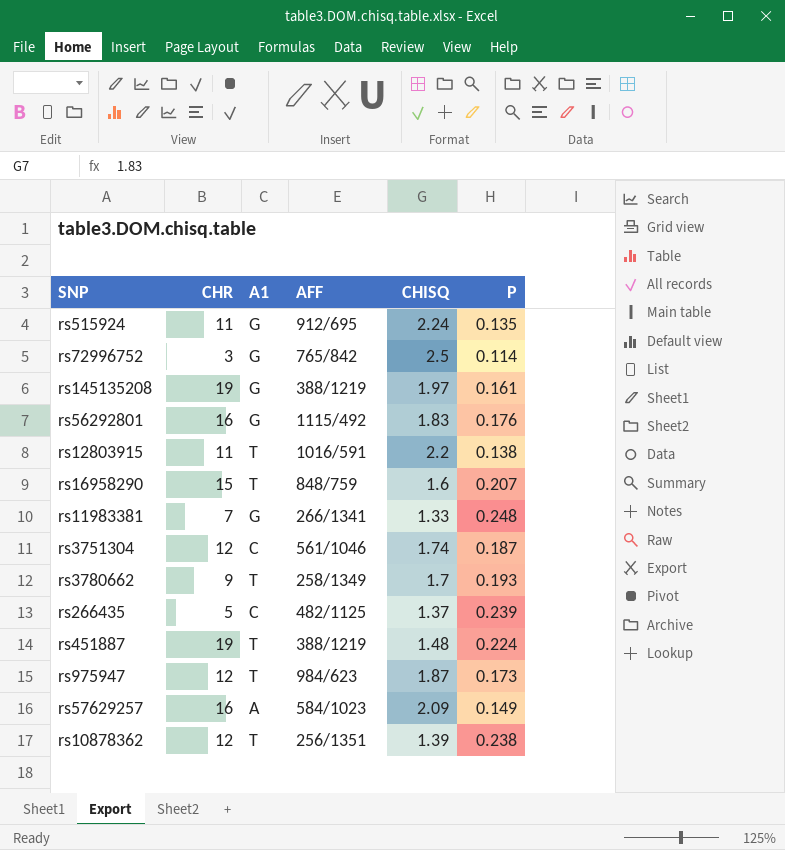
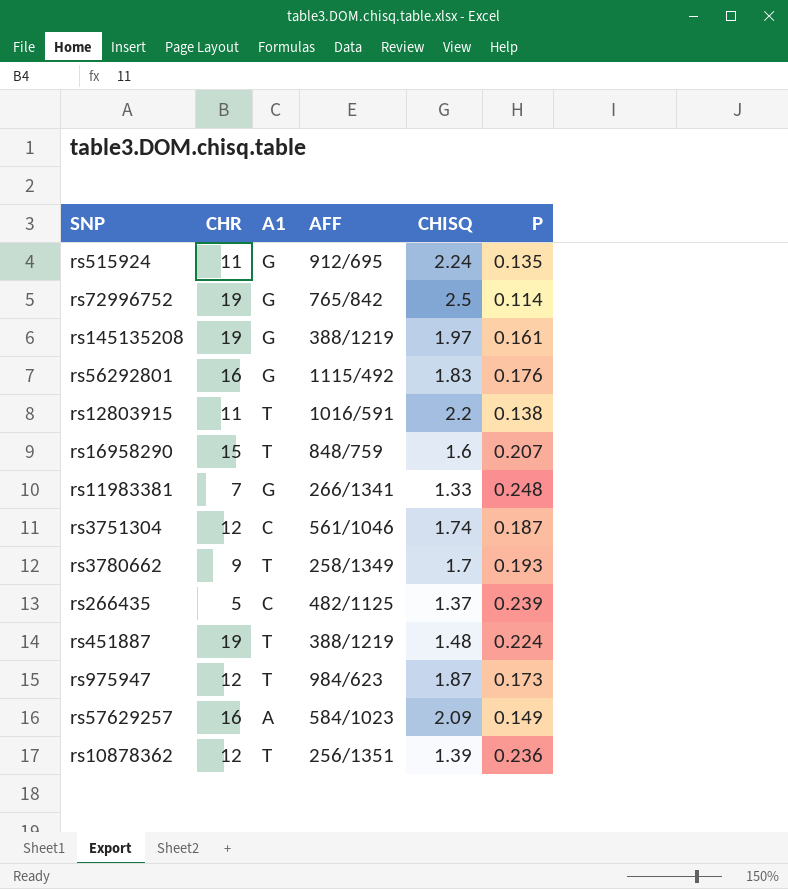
rs72996752 | CHR: 3 -> 19
rs10878362 | P: 0.238 -> 0.236

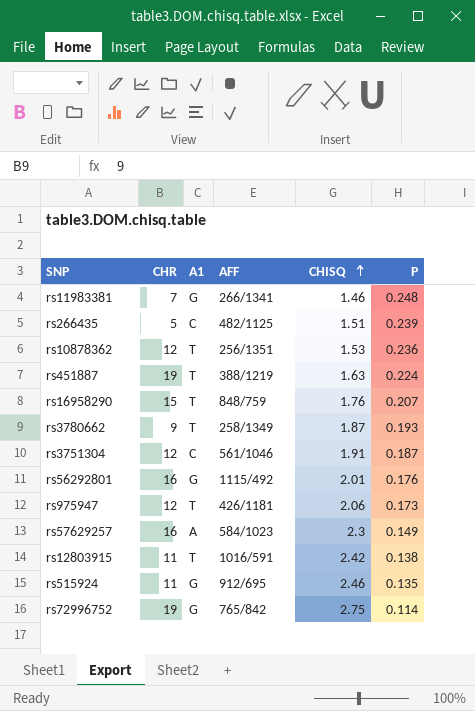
row order: none -> CHISQ ascending
row rs145135208: 19 | G | 388/1219 | 1.97 | 0.161 -> none
rs11983381 | CHISQ: 1.33 -> 1.46
rs266435 | CHISQ: 1.37 -> 1.51
rs10878362 | CHISQ: 1.39 -> 1.53
rs451887 | CHISQ: 1.48 -> 1.63
rs16958290 | CHISQ: 1.6 -> 1.76
rs3780662 | CHISQ: 1.7 -> 1.87
rs3751304 | CHISQ: 1.74 -> 1.91
rs56292801 | CHISQ: 1.83 -> 2.01
rs975947 | AFF: 984/623 -> 426/1181
rs975947 | CHISQ: 1.87 -> 2.06
rs57629257 | CHISQ: 2.09 -> 2.3
rs12803915 | CHISQ: 2.2 -> 2.42
rs515924 | CHISQ: 2.24 -> 2.46
rs72996752 | CHISQ: 2.5 -> 2.75

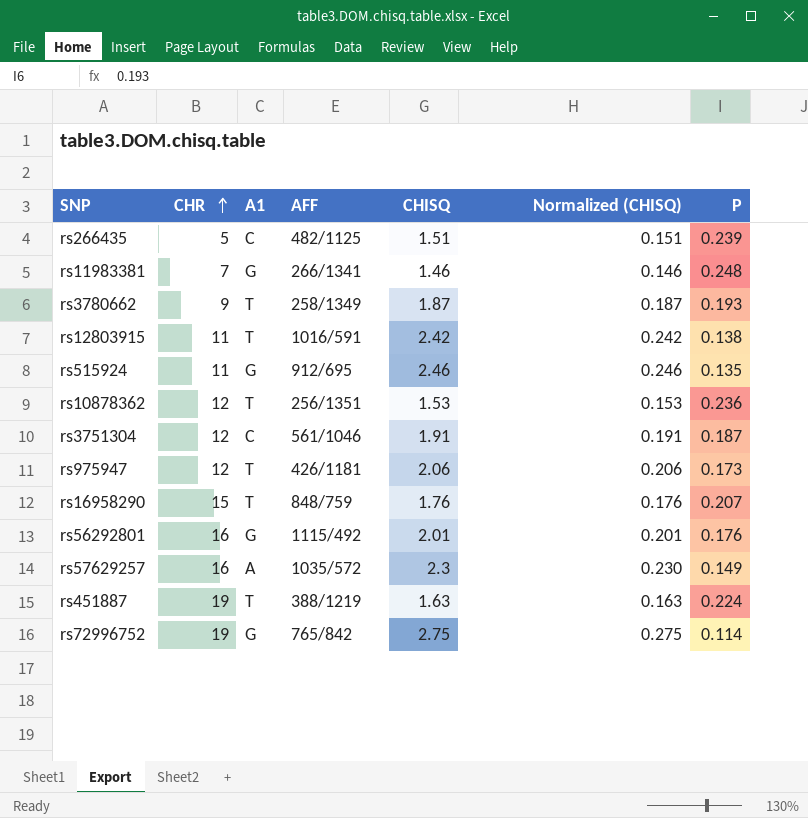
row order: CHISQ ascending -> CHR ascending
column Normalized (CHISQ) | formula: none -> [CHISQ] * 0.1
rs57629257 | AFF: 584/1023 -> 1035/572

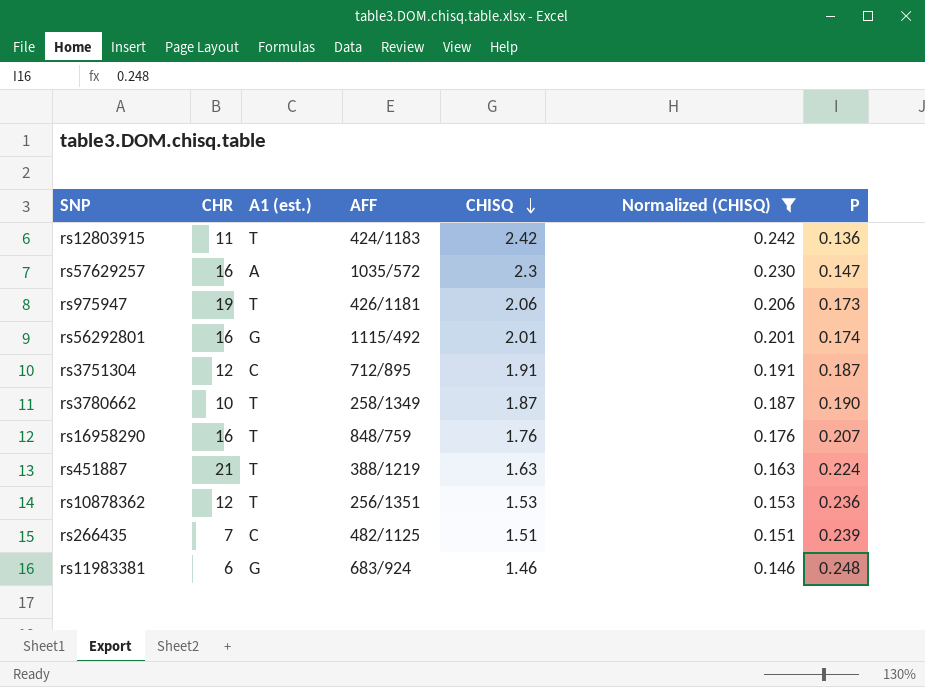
filter: none -> Normalized (CHISQ) <= 0.242
row order: CHR ascending -> CHISQ descending
column name: A1 -> A1 (est.)
rs12803915 | AFF: 1016/591 -> 424/1183
rs12803915 | P: 0.138 -> 0.136
rs57629257 | P: 0.149 -> 0.147
rs975947 | CHR: 12 -> 19
rs56292801 | P: 0.176 -> 0.174
rs3751304 | AFF: 561/1046 -> 712/895
rs3780662 | CHR: 9 -> 10
rs3780662 | P: 0.193 -> 0.190
rs16958290 | CHR: 15 -> 16
rs451887 | CHR: 19 -> 21
rs266435 | CHR: 5 -> 7
rs11983381 | CHR: 7 -> 6
rs11983381 | AFF: 266/1341 -> 683/924

